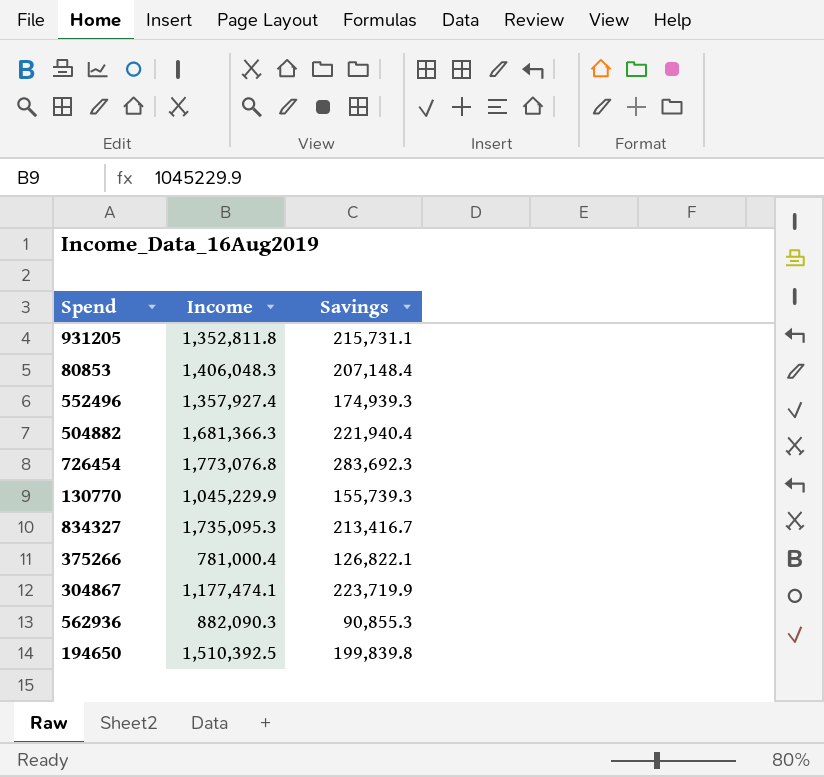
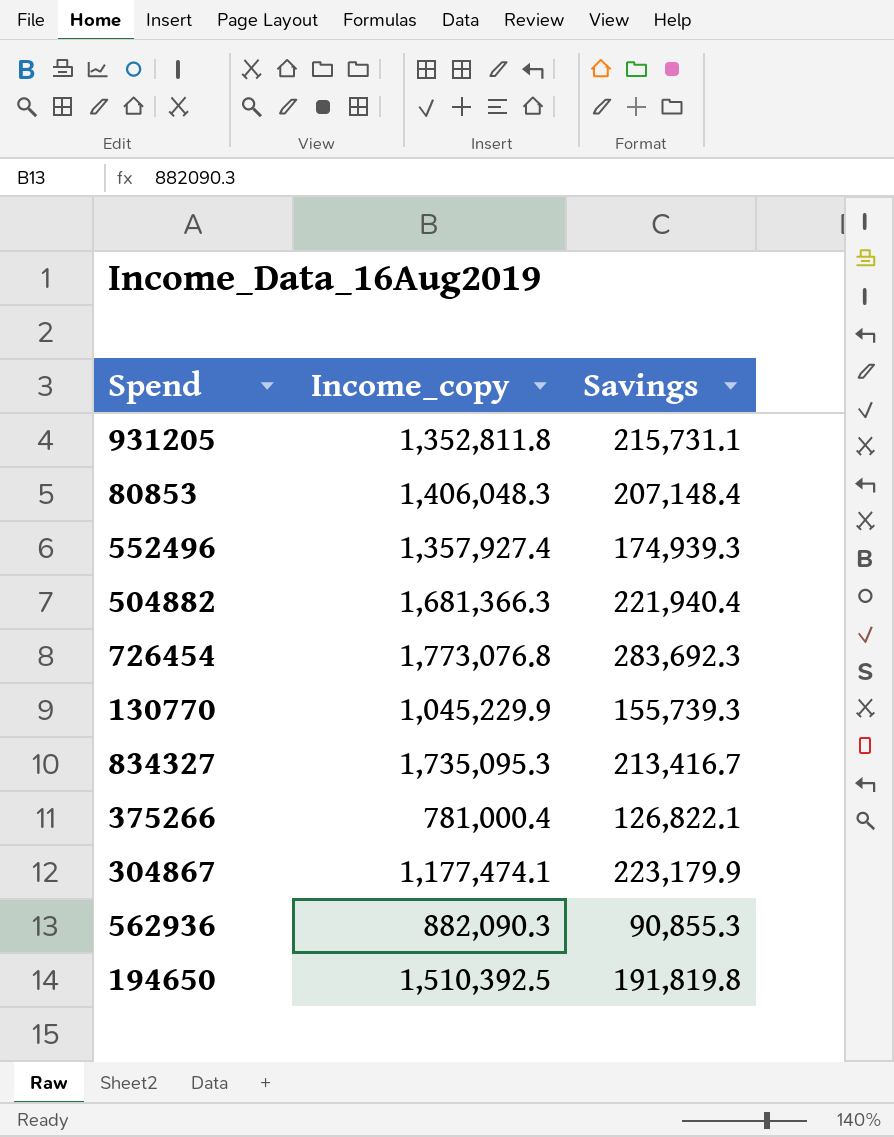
column name: Income -> Income_copy
304867 | Savings: 223,719.9 -> 223,179.9
194650 | Savings: 199,839.8 -> 191,819.8

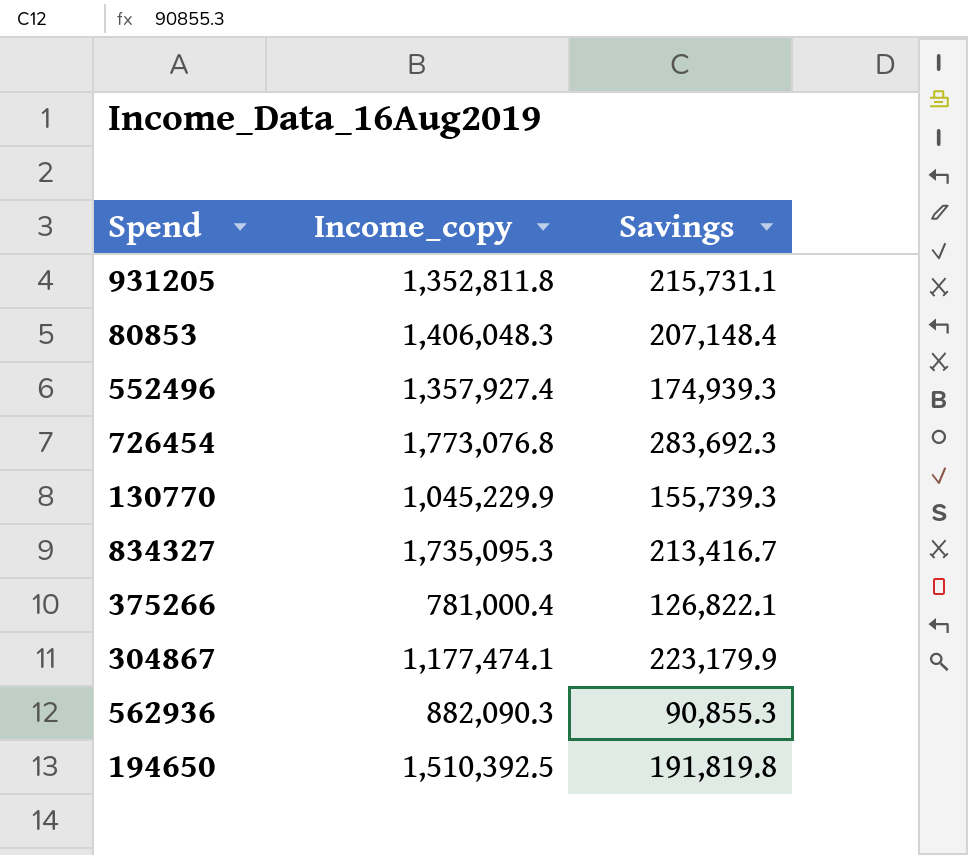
row 504882: 1,681,366.3 | 221,940.4 -> none

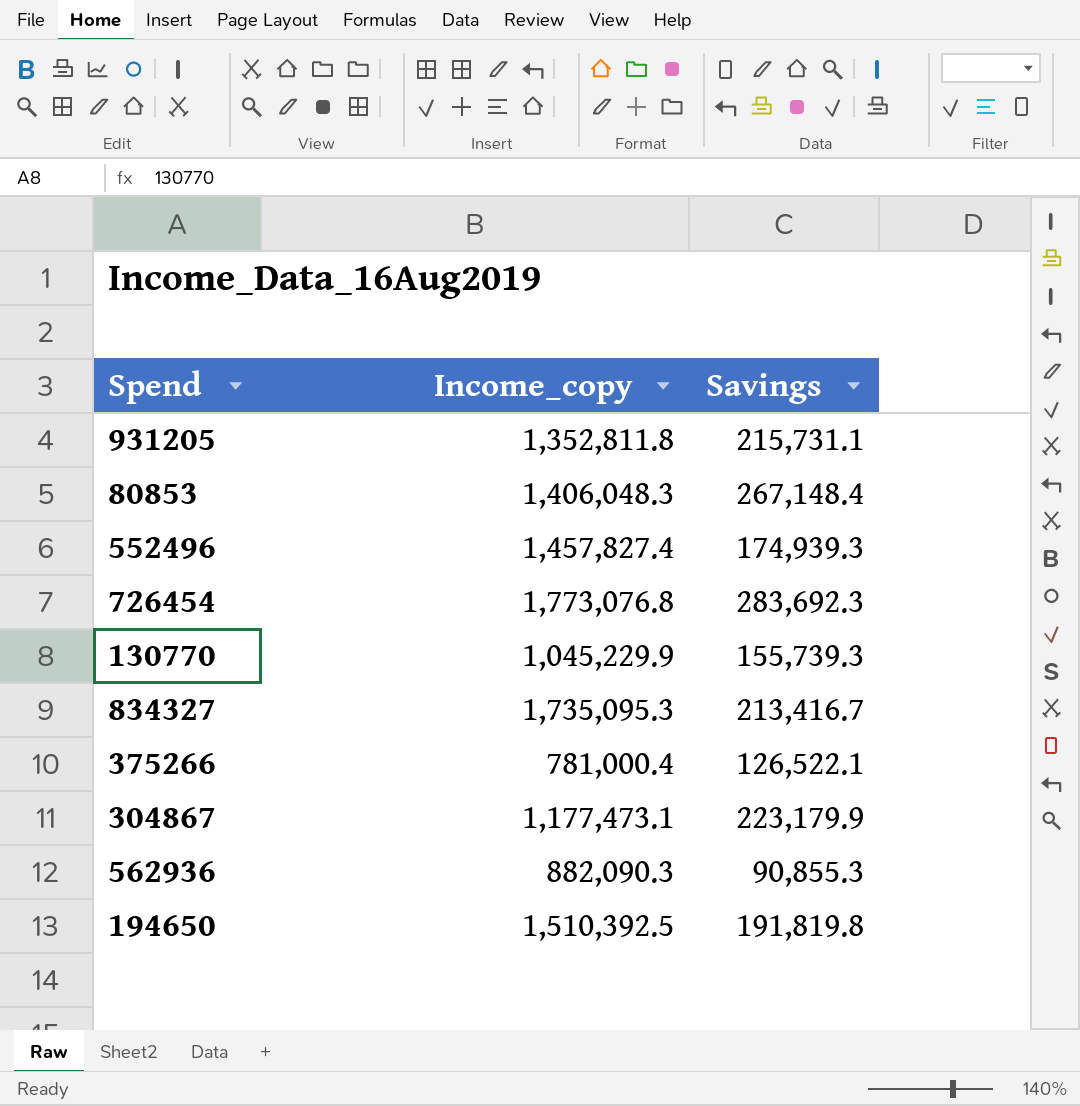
80853 | Savings: 207,148.4 -> 267,148.4
552496 | Income_copy: 1,357,927.4 -> 1,457,827.4
375266 | Savings: 126,822.1 -> 126,522.1
304867 | Income_copy: 1,177,474.1 -> 1,177,473.1

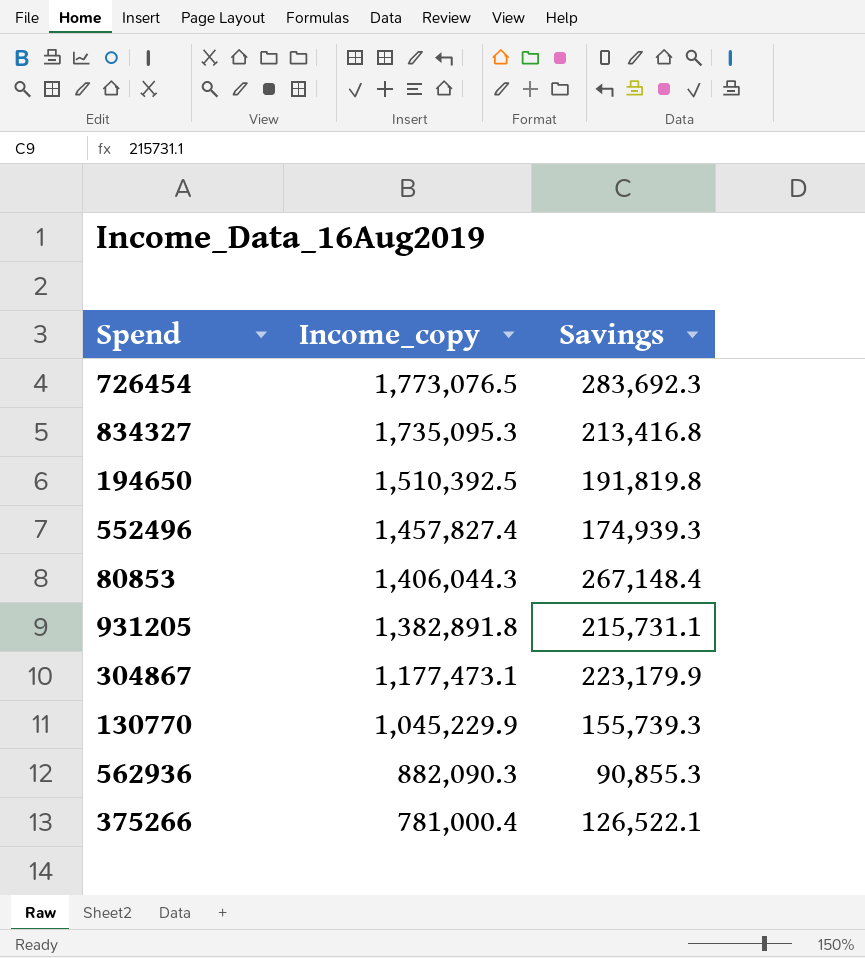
row order: none -> Income_copy descending
726454 | Income_copy: 1,773,076.8 -> 1,773,076.5
834327 | Savings: 213,416.7 -> 213,416.8
80853 | Income_copy: 1,406,048.3 -> 1,406,044.3
931205 | Income_copy: 1,352,811.8 -> 1,382,891.8

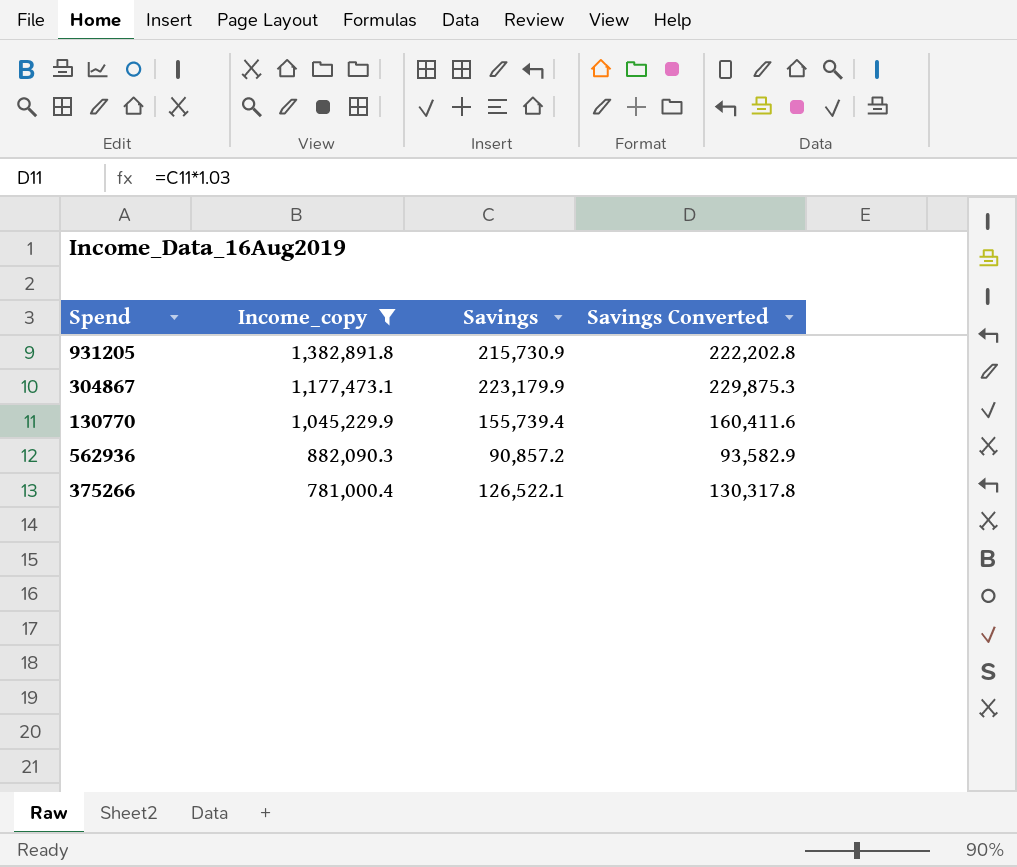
filter: none -> Income_copy <= 1,382,891.8
column Savings Converted | formula: none -> [Savings] * 1.03
931205 | Savings: 215,731.1 -> 215,730.9
130770 | Savings: 155,739.3 -> 155,739.4
562936 | Savings: 90,855.3 -> 90,857.2

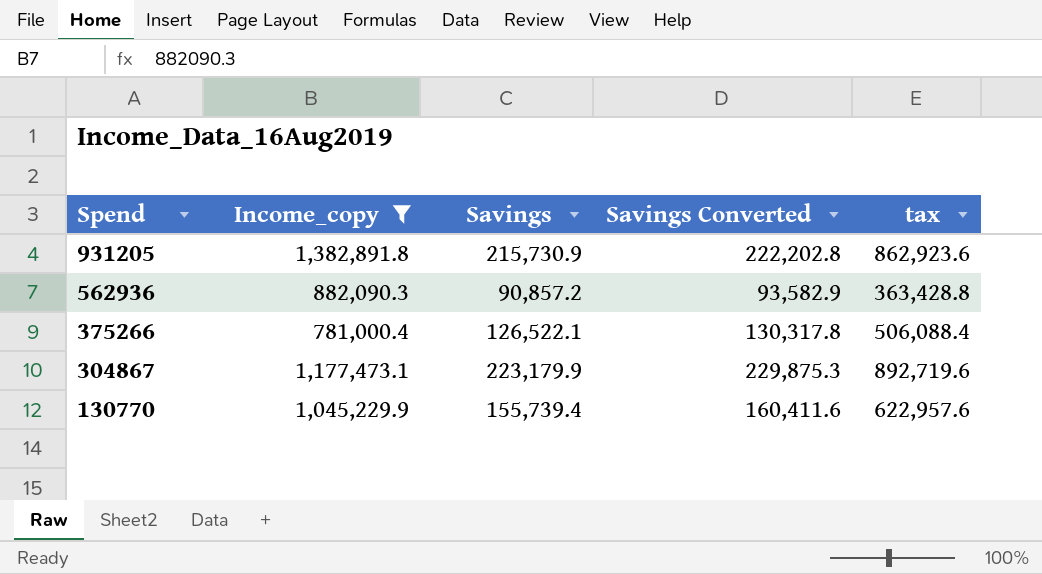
row order: Income_copy descending -> Spend descending
column tax | formula: none -> [Savings] * 4

